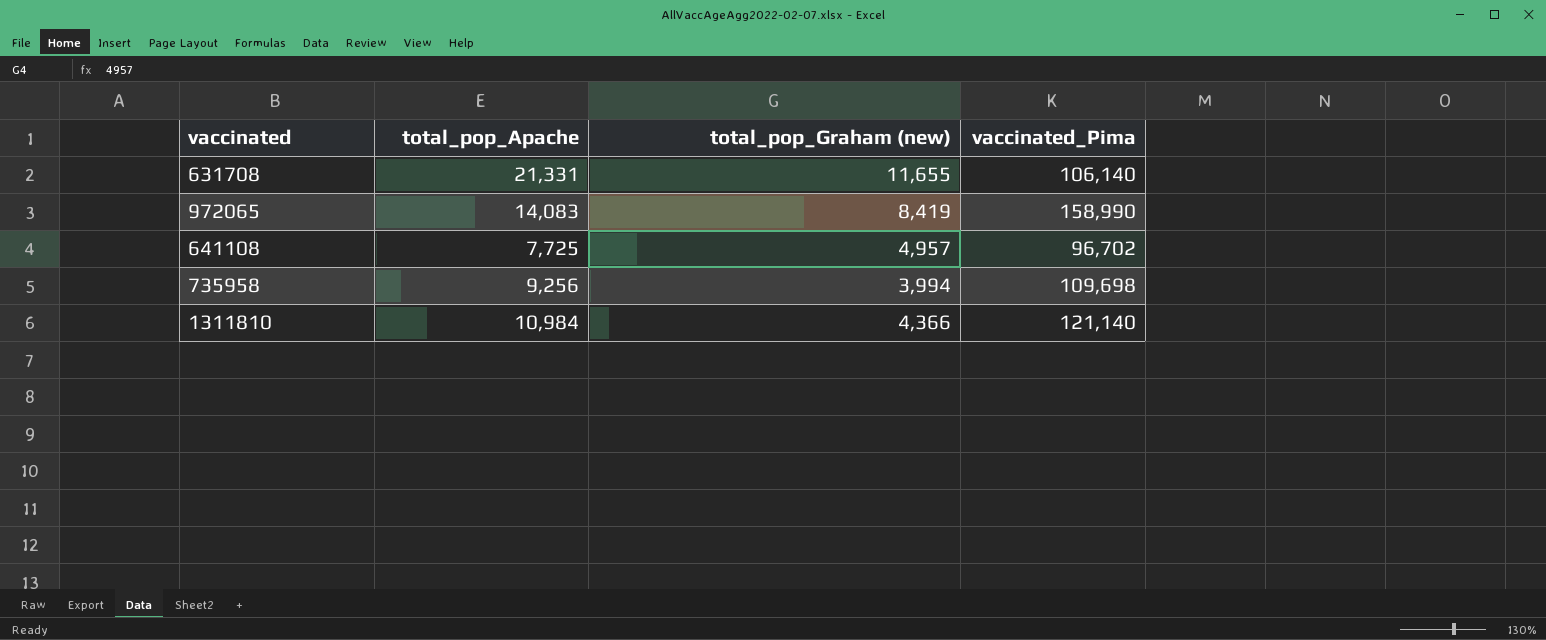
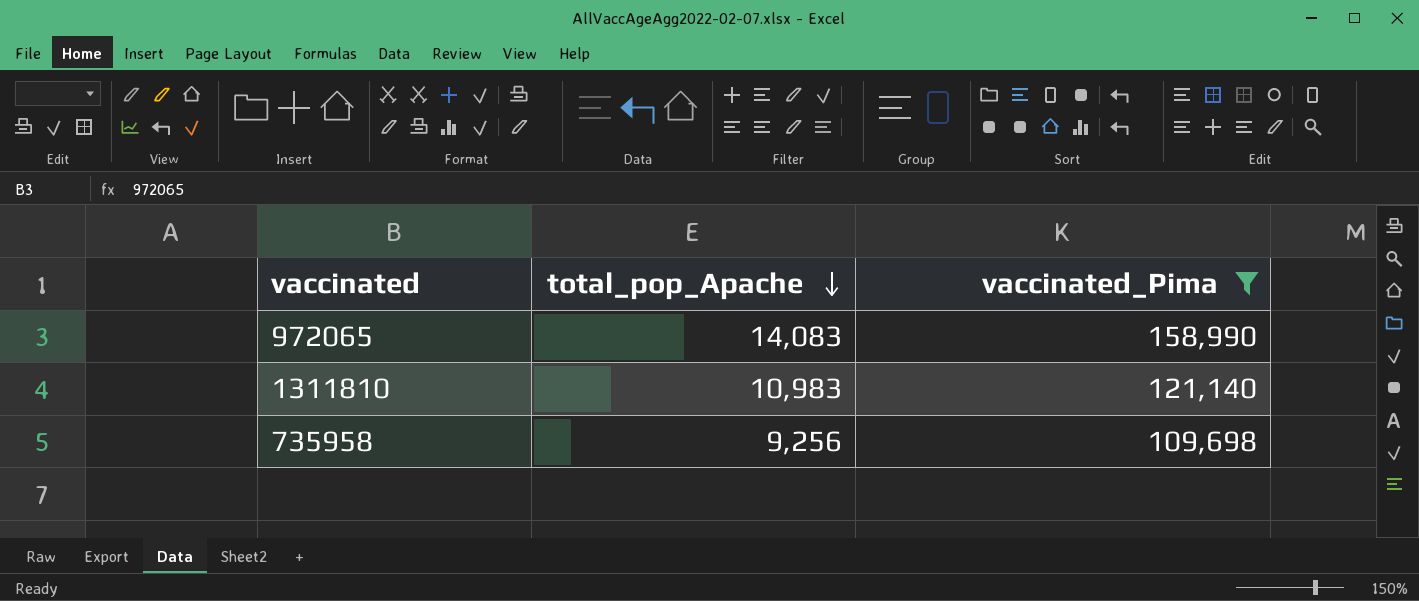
filter: none -> vaccinated_Pima >= 109,698
row order: none -> total_pop_Apache descending
column total_pop_Graham (new) | position: 3 -> none
1311810 | total_pop_Apache: 10,984 -> 10,983

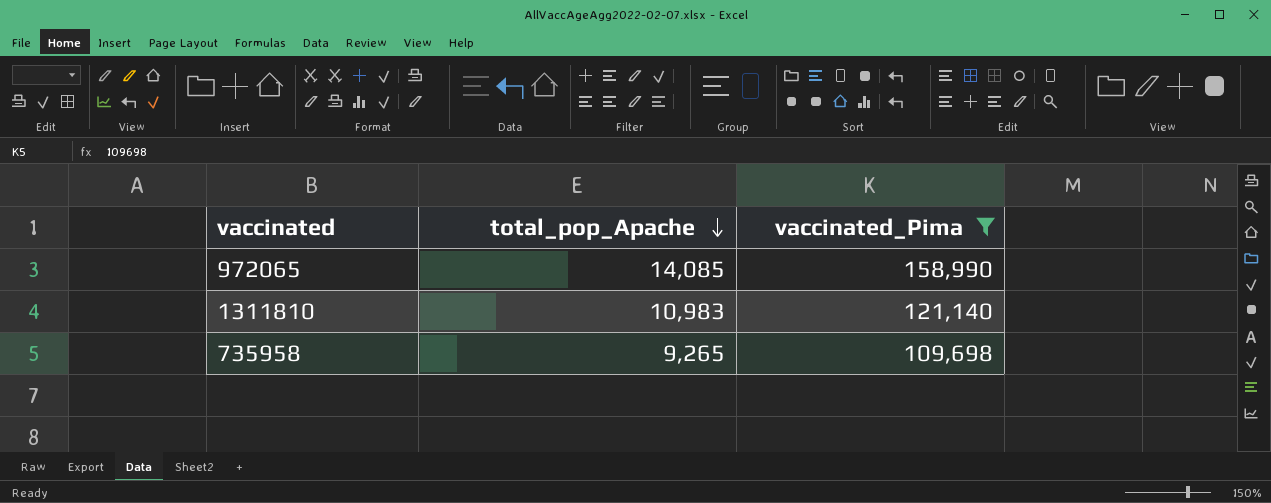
972065 | total_pop_Apache: 14,083 -> 14,085
735958 | total_pop_Apache: 9,256 -> 9,265

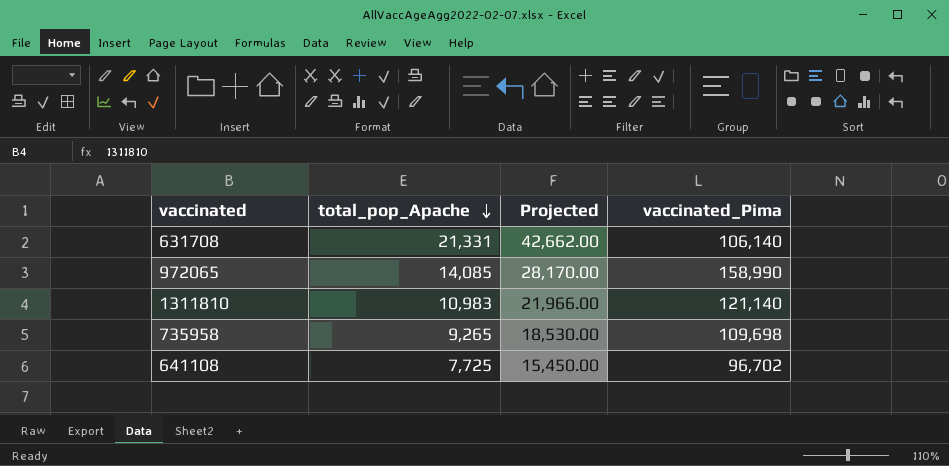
filter: vaccinated_Pima >= 109,698 -> none
column Projected | formula: none -> [total_pop_Apache] * 2

